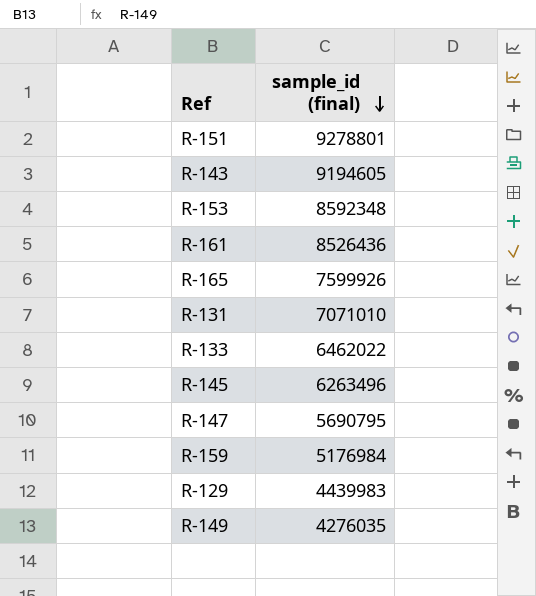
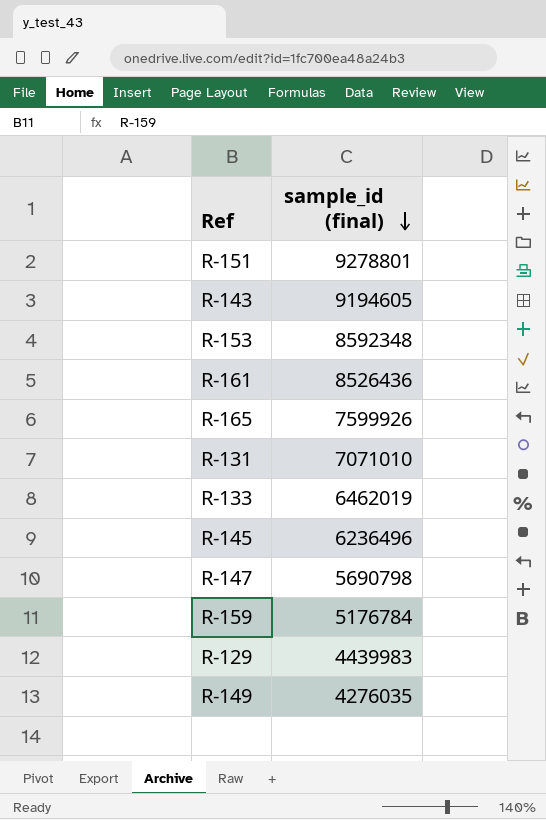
R-133 | sample_id (final): 6462022 -> 6462019
R-145 | sample_id (final): 6263496 -> 6236496
R-147 | sample_id (final): 5690795 -> 5690798
R-159 | sample_id (final): 5176984 -> 5176784

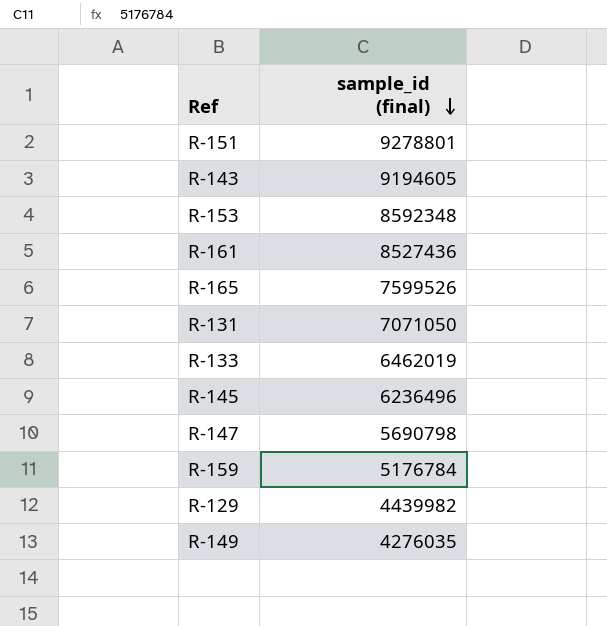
R-161 | sample_id (final): 8526436 -> 8527436
R-165 | sample_id (final): 7599926 -> 7599526
R-131 | sample_id (final): 7071010 -> 7071050
R-129 | sample_id (final): 4439983 -> 4439982

